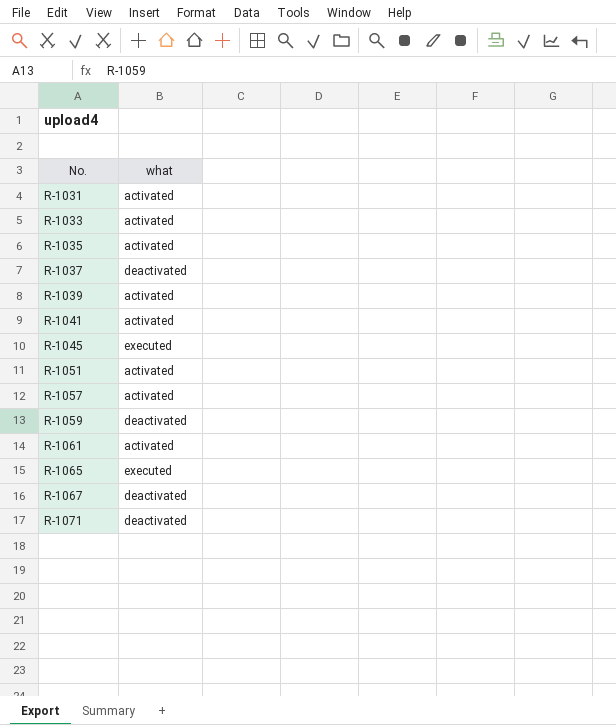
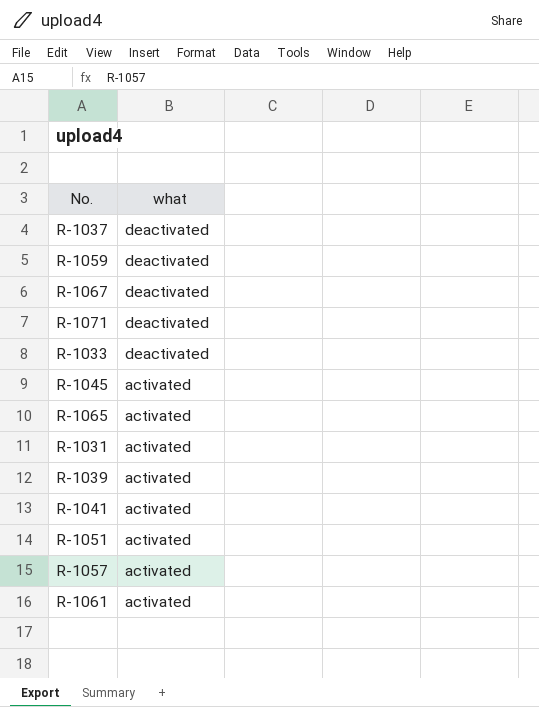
row order: No. ascending -> what descending
row R-1035: activated -> none
R-1033 | what: activated -> deactivated
R-1045 | what: executed -> activated
R-1065 | what: executed -> activated

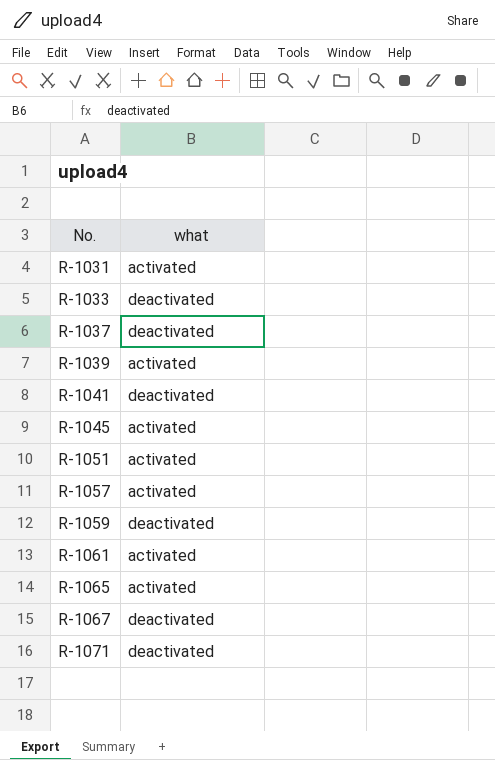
row order: what descending -> No. ascending
R-1041 | what: activated -> deactivated

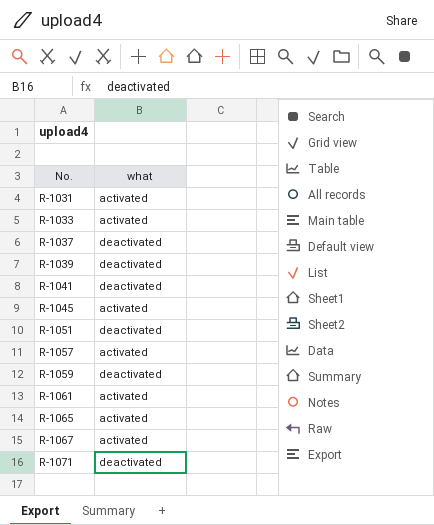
R-1033 | what: deactivated -> activated
R-1039 | what: activated -> deactivated
R-1051 | what: activated -> deactivated
R-1067 | what: deactivated -> activated

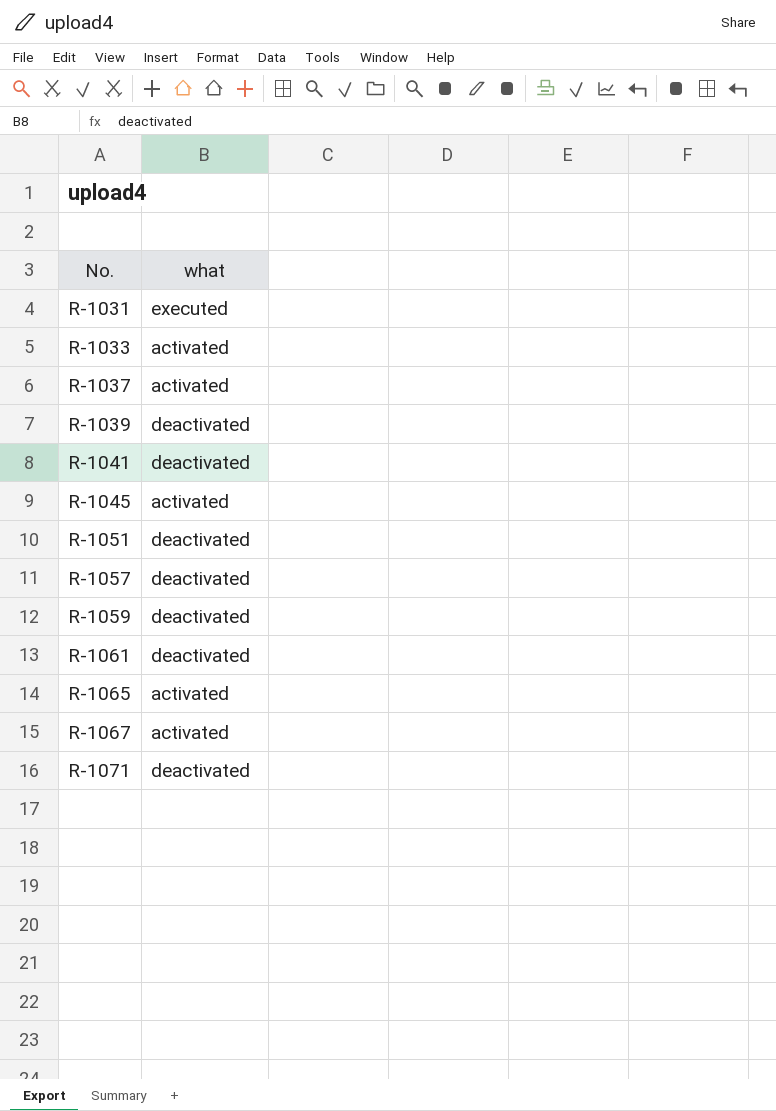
R-1031 | what: activated -> executed
R-1037 | what: deactivated -> activated
R-1057 | what: activated -> deactivated
R-1061 | what: activated -> deactivated

